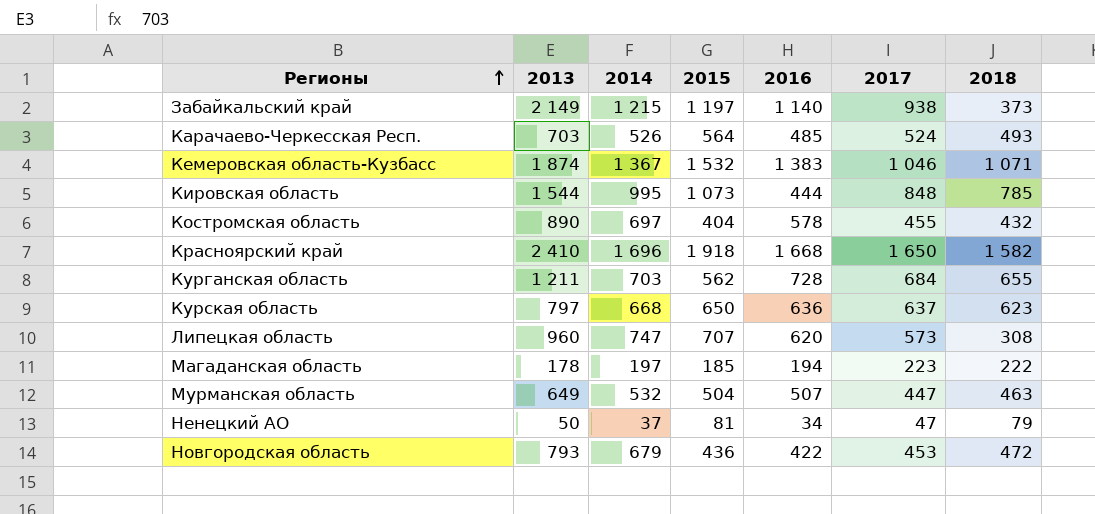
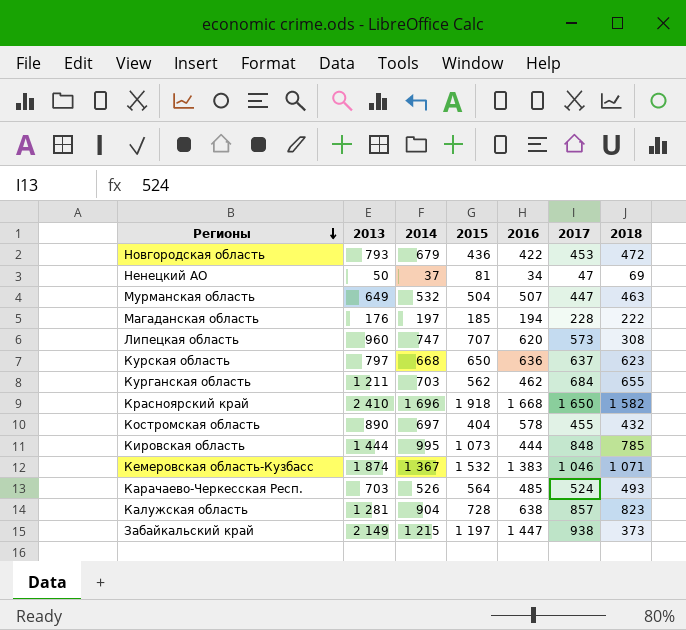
row order: Регионы ascending -> Регионы descending
Ненецкий АО | 2018: 79 -> 69
Магаданская область | 2013: 178 -> 176
Магаданская область | 2017: 223 -> 228
Курганская область | 2016: 728 -> 462
Кировская область | 2013: 1 544 -> 1 444
row Калужская область: none -> 1 281 | 904 | 728 | 638 | 857 | 823
Забайкальский край | 2016: 1 140 -> 1 447

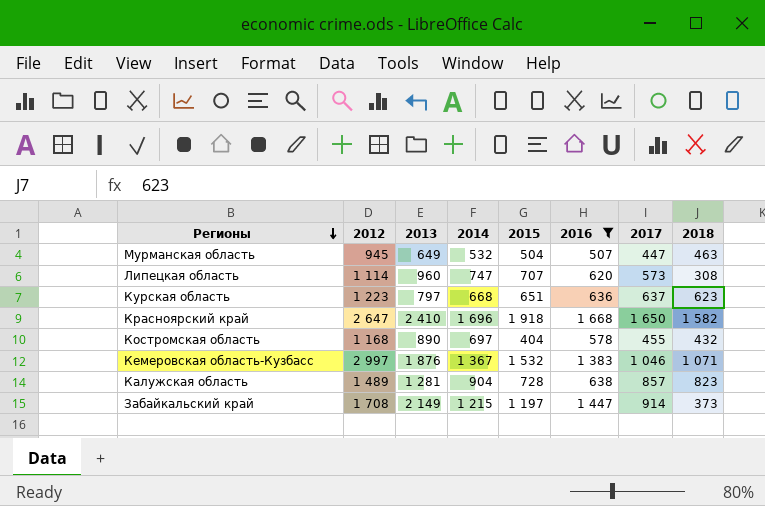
filter: none -> 2016 >= 507
column 2012 | position: none -> 2
Курская область | 2015: 650 -> 651
Кемеровская область-Кузбасс | 2013: 1 874 -> 1 876
Забайкальский край | 2017: 938 -> 914

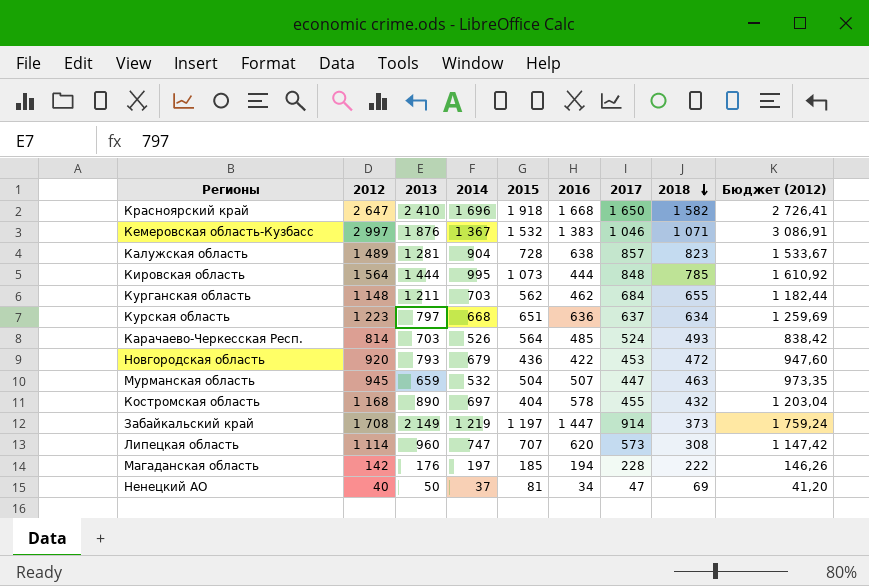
filter: 2016 >= 507 -> none
row order: Регионы descending -> 2018 descending
column Бюджет (2012) | formula: none -> [2012] * 1,03
Курская область | 2018: 623 -> 634
Мурманская область | 2013: 649 -> 659
Забайкальский край | 2014: 1 215 -> 1 219

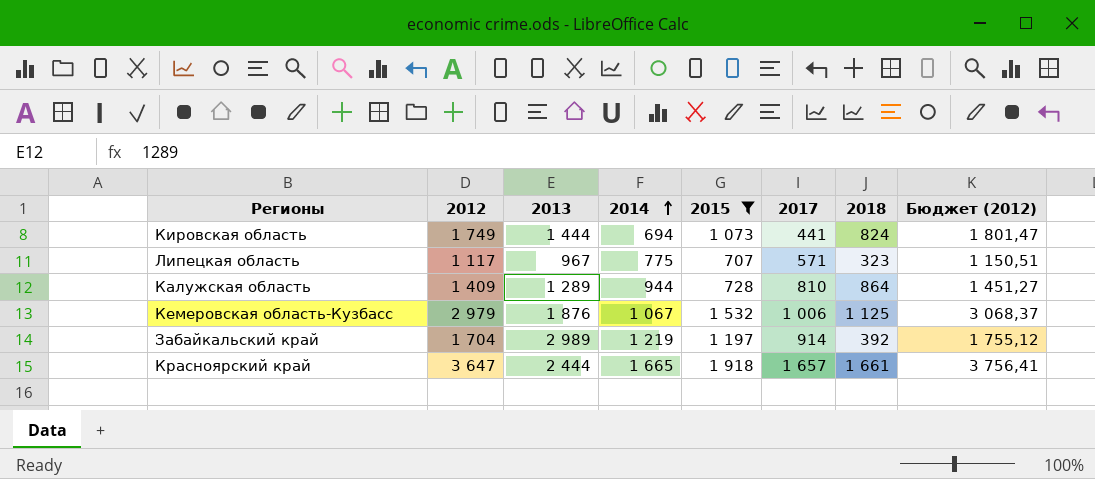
filter: none -> 2015 >= 707
row order: 2018 descending -> 2014 ascending
column 2016 | position: 6 -> none
Кировская область | 2012: 1 564 -> 1 749
Кировская область | 2014: 995 -> 694
Кировская область | 2017: 848 -> 441
Кировская область | 2018: 785 -> 824
Кировская область | Бюджет (2012): 1 610,92 -> 1 801,47
Липецкая область | 2012: 1 114 -> 1 117
Липецкая область | 2013: 960 -> 967
Липецкая область | 2014: 747 -> 775
Липецкая область | 2017: 573 -> 571
Липецкая область | 2018: 308 -> 323
Липецкая область | Бюджет (2012): 1 147,42 -> 1 150,51
Калужская область | 2012: 1 489 -> 1 409
Калужская область | 2013: 1 281 -> 1 289
Калужская область | 2014: 904 -> 944
Калужская область | 2017: 857 -> 810
Калужская область | 2018: 823 -> 864
Калужская область | Бюджет (2012): 1 533,67 -> 1 451,27
Кемеровская область-Кузбасс | 2012: 2 997 -> 2 979
Кемеровская область-Кузбасс | 2014: 1 367 -> 1 067
Кемеровская область-Кузбасс | 2017: 1 046 -> 1 006
Кемеровская область-Кузбасс | 2018: 1 071 -> 1 125
Кемеровская область-Кузбасс | Бюджет (2012): 3 086,91 -> 3 068,37
Забайкальский край | 2012: 1 708 -> 1 704
Забайкальский край | 2013: 2 149 -> 2 989
Забайкальский край | 2018: 373 -> 392
Забайкальский край | Бюджет (2012): 1 759,24 -> 1 755,12
Красноярский край | 2012: 2 647 -> 3 647
Красноярский край | 2013: 2 410 -> 2 444
Красноярский край | 2014: 1 696 -> 1 665
Красноярский край | 2017: 1 650 -> 1 657
Красноярский край | 2018: 1 582 -> 1 661
Красноярский край | Бюджет (2012): 2 726,41 -> 3 756,41

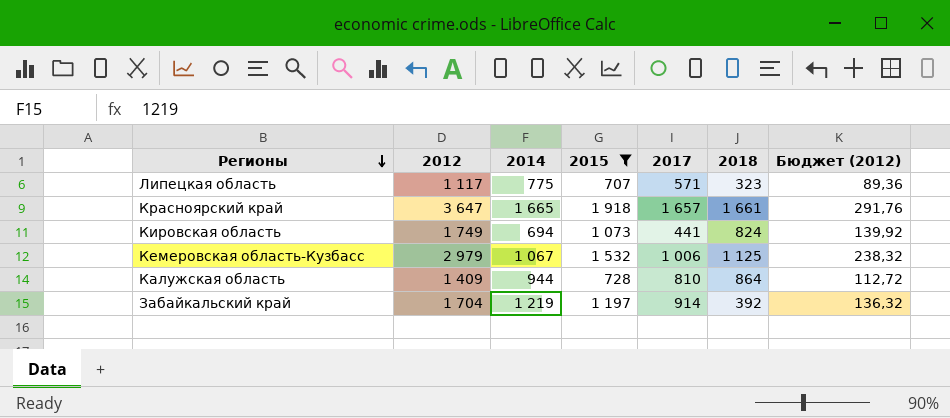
row order: 2014 ascending -> Регионы descending
column 2013 | position: 3 -> none
column Бюджет (2012) | formula: [2012] * 1,03 -> [2012] * 0,08

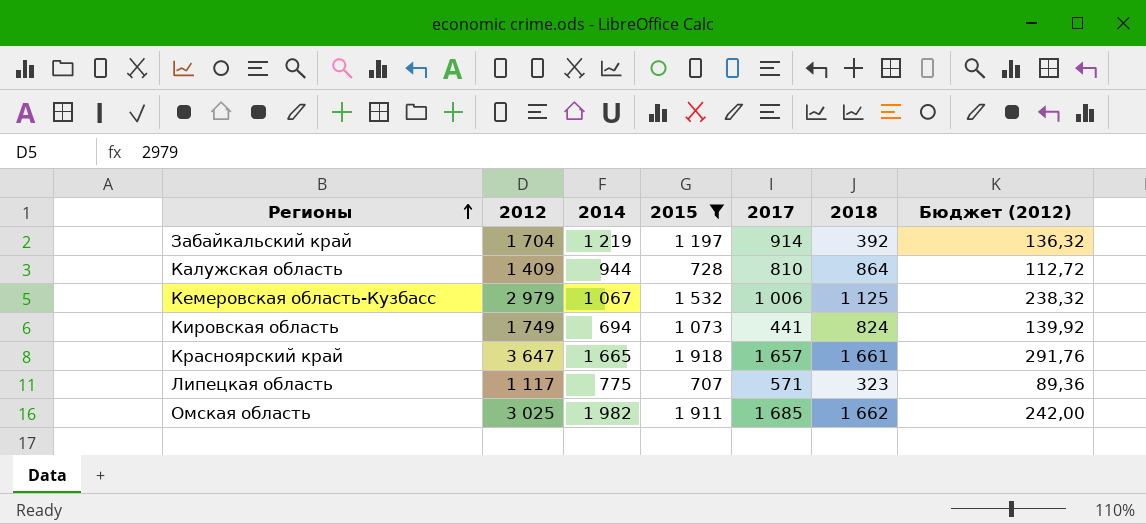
row order: Регионы descending -> Регионы ascending
row Омская область: none -> 3 025 | 1 982 | 1 911 | 1 685 | 1 662 | 242,00

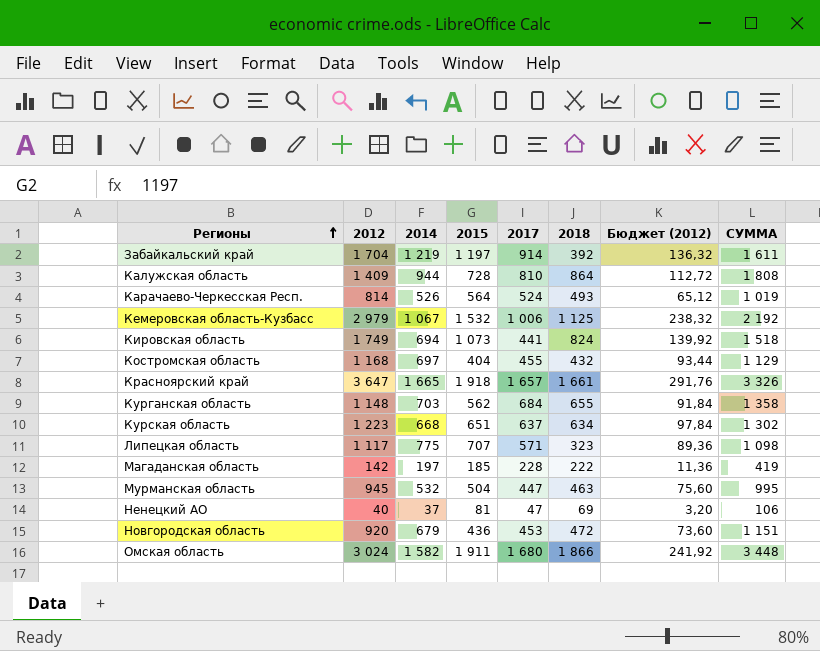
filter: 2015 >= 707 -> none
column СУММА | formula: none -> [2014] + [2018]
Омская область | 2012: 3 025 -> 3 024
Омская область | 2014: 1 982 -> 1 582
Омская область | 2017: 1 685 -> 1 680
Омская область | 2018: 1 662 -> 1 866
Омская область | Бюджет (2012): 242,00 -> 241,92

